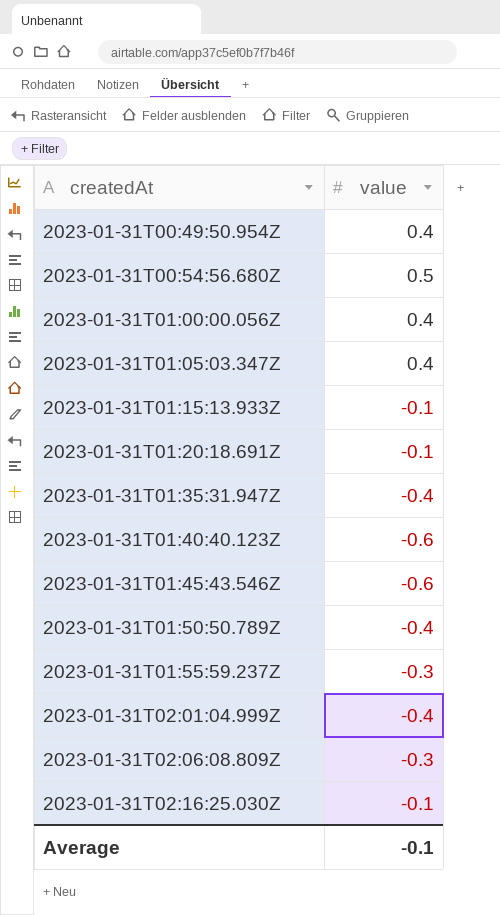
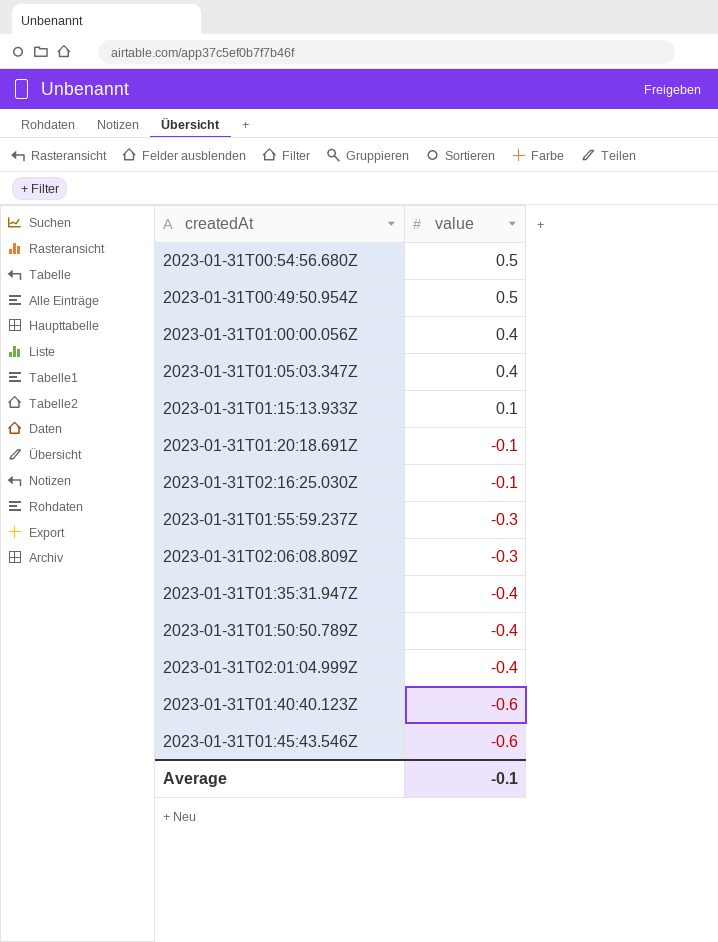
row order: createdAt ascending -> value descending
2023-01-31T00:49:50.954Z | value: 0.4 -> 0.5
2023-01-31T01:15:13.933Z | value: -0.1 -> 0.1

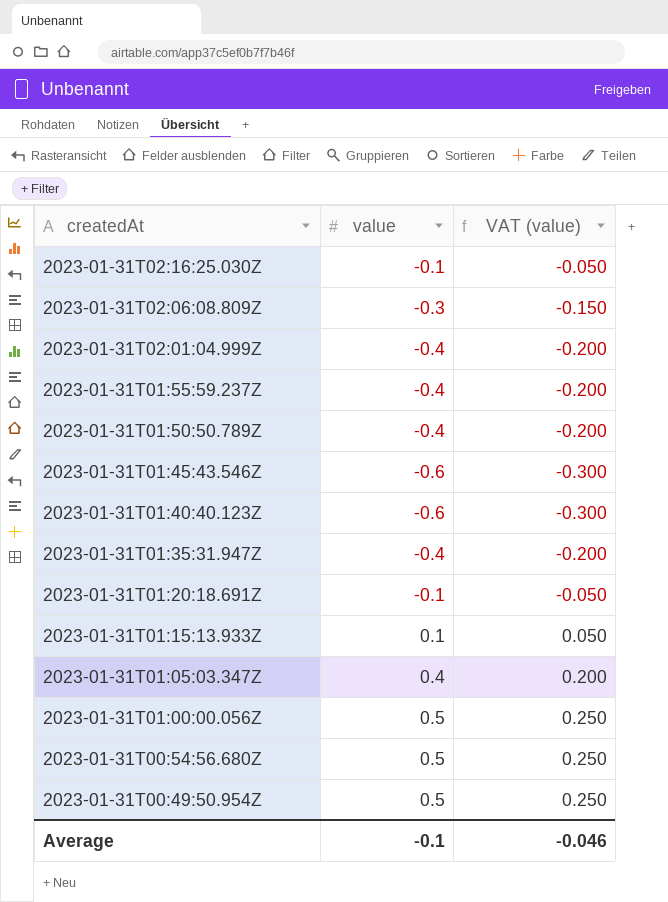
row order: value descending -> createdAt descending
column VAT (value) | formula: none -> [value] * 0.5
2023-01-31T01:55:59.237Z | value: -0.3 -> -0.4
2023-01-31T01:00:00.056Z | value: 0.4 -> 0.5

